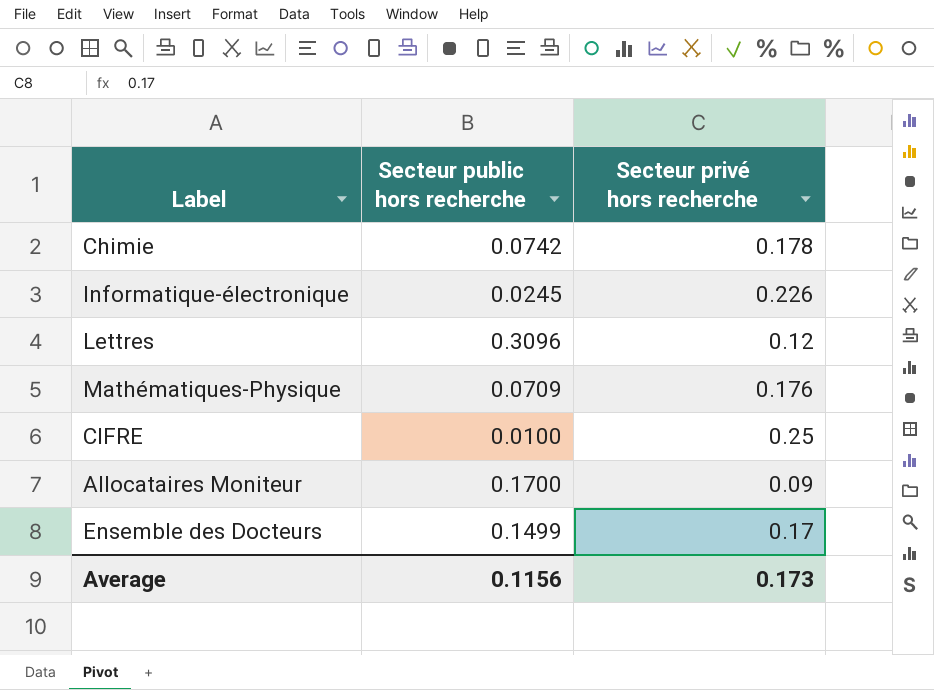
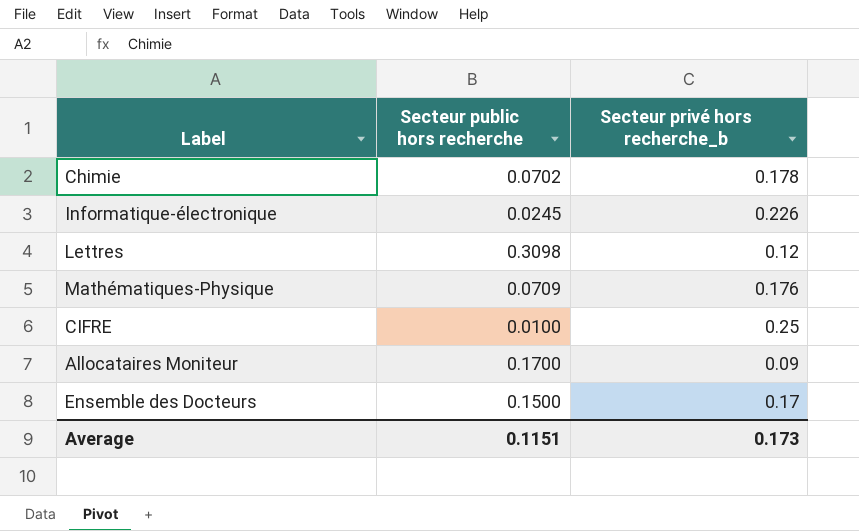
column name: Secteur privé hors recherche -> Secteur privé hors recherche_b
Chimie | Secteur public hors recherche: 0.0742 -> 0.0702
Lettres | Secteur public hors recherche: 0.3096 -> 0.3098
Ensemble des Docteurs | Secteur public hors recherche: 0.1499 -> 0.1500
Average | Secteur public hors recherche: 0.1156 -> 0.1151

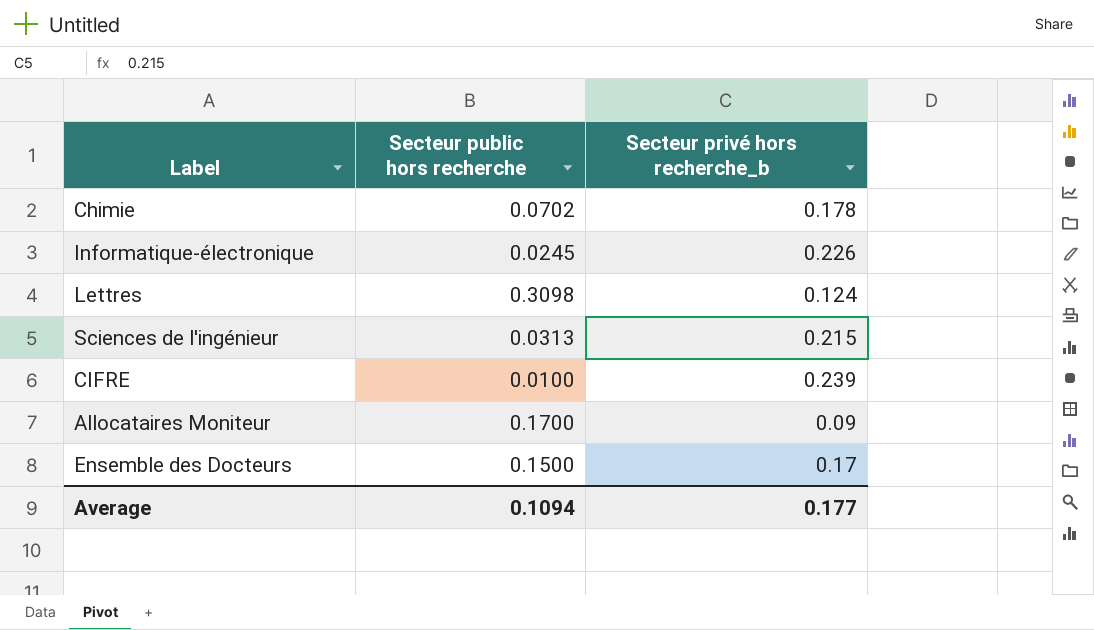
row Mathématiques-Physique: 0.0709 | 0.176 -> none
Lettres | Secteur privé hors recherche_b: 0.12 -> 0.124
row Sciences de l'ingénieur: none -> 0.0313 | 0.215
CIFRE | Secteur privé hors recherche_b: 0.25 -> 0.239
Average | Secteur public hors recherche: 0.1151 -> 0.1094
Average | Secteur privé hors recherche_b: 0.173 -> 0.177

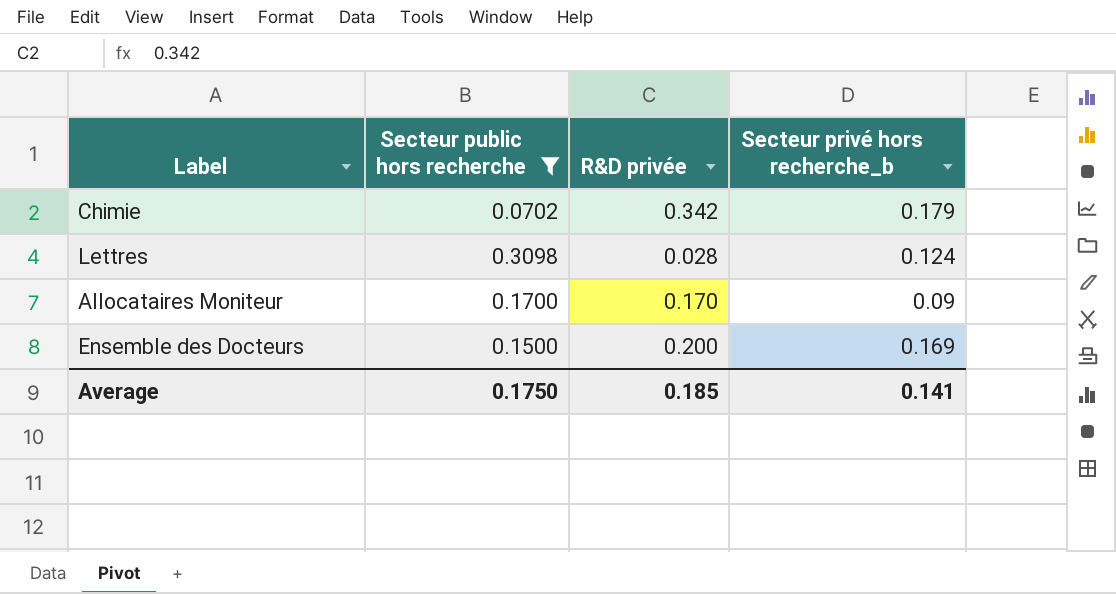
filter: none -> Secteur public hors recherche >= 0.0702
column R&D privée | position: none -> 3
Chimie | Secteur privé hors recherche_b: 0.178 -> 0.179
Ensemble des Docteurs | Secteur privé hors recherche_b: 0.17 -> 0.169
Average | Secteur public hors recherche: 0.1094 -> 0.1750
Average | Secteur privé hors recherche_b: 0.177 -> 0.141

